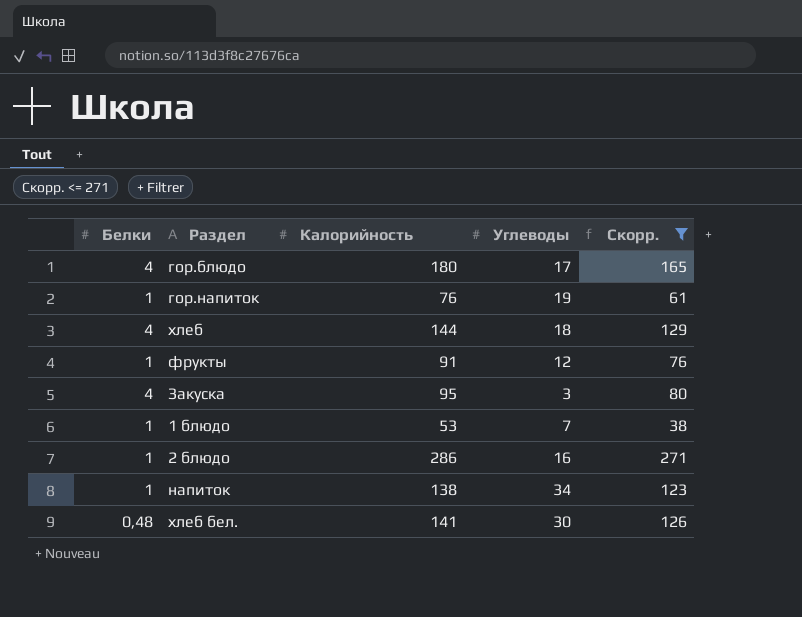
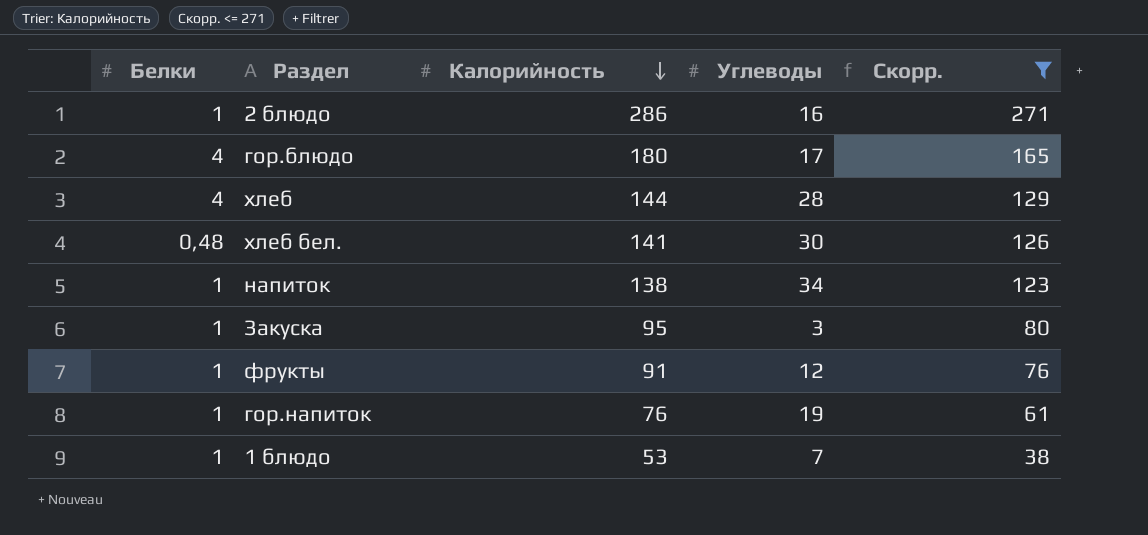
row order: none -> Калорийность descending
хлеб | Углеводы: 18 -> 28
Закуска | Белки: 4 -> 1

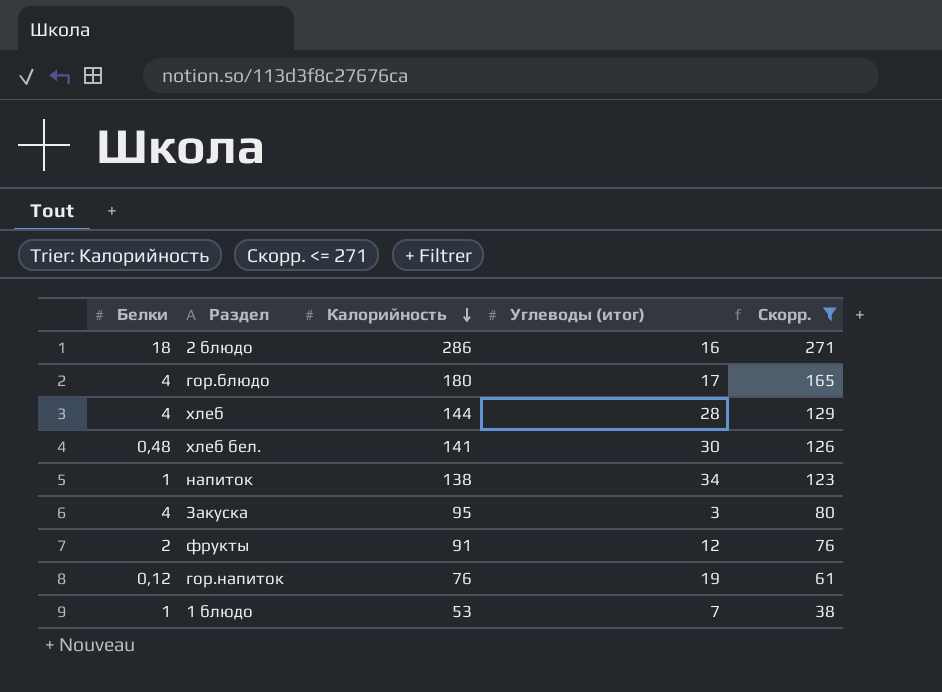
column name: Углеводы -> Углеводы (итог)
2 блюдо | Белки: 1 -> 18
Закуска | Белки: 1 -> 4
фрукты | Белки: 1 -> 2
гор.напиток | Белки: 1 -> 0,12

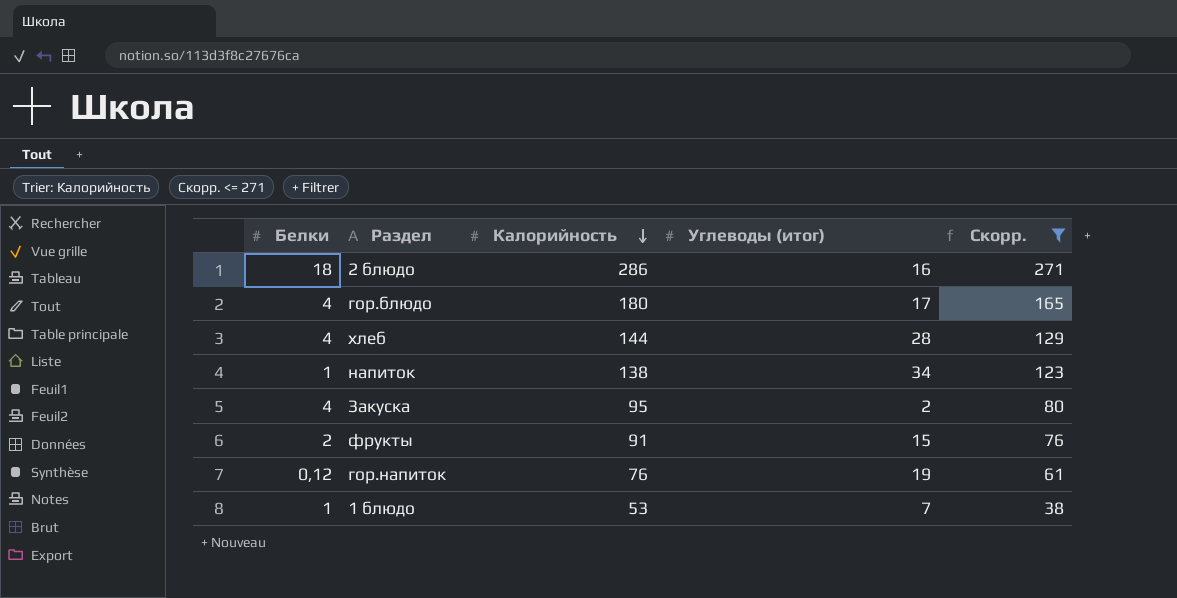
row хлеб бел.: 0,48 | 141 | 30 | 126 -> none
Закуска | Углеводы (итог): 3 -> 2
фрукты | Углеводы (итог): 12 -> 15

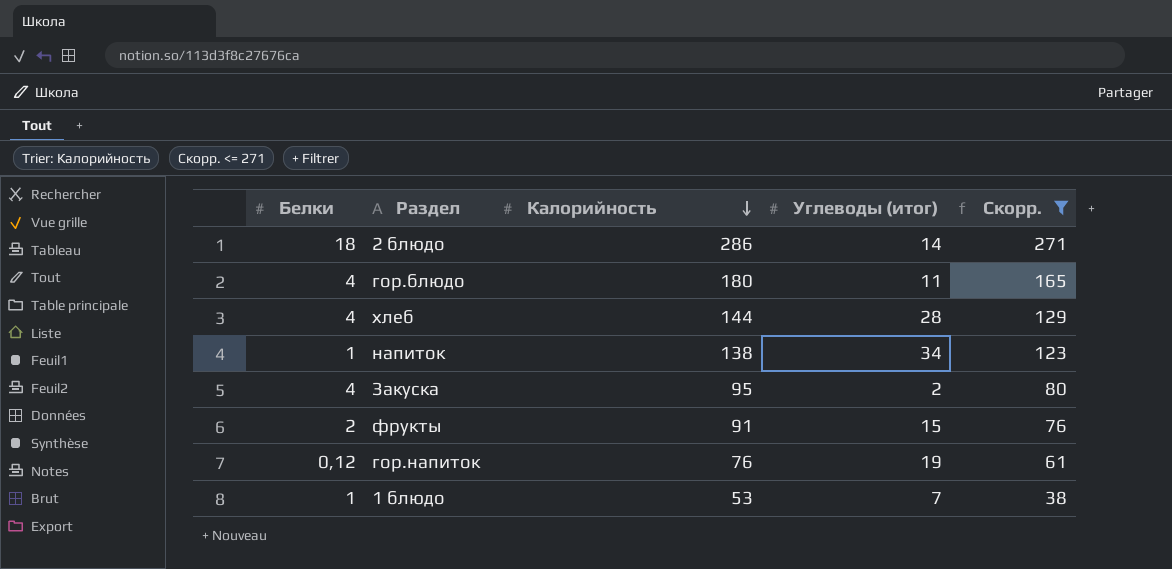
2 блюдо | Углеводы (итог): 16 -> 14
гор.блюдо | Углеводы (итог): 17 -> 11

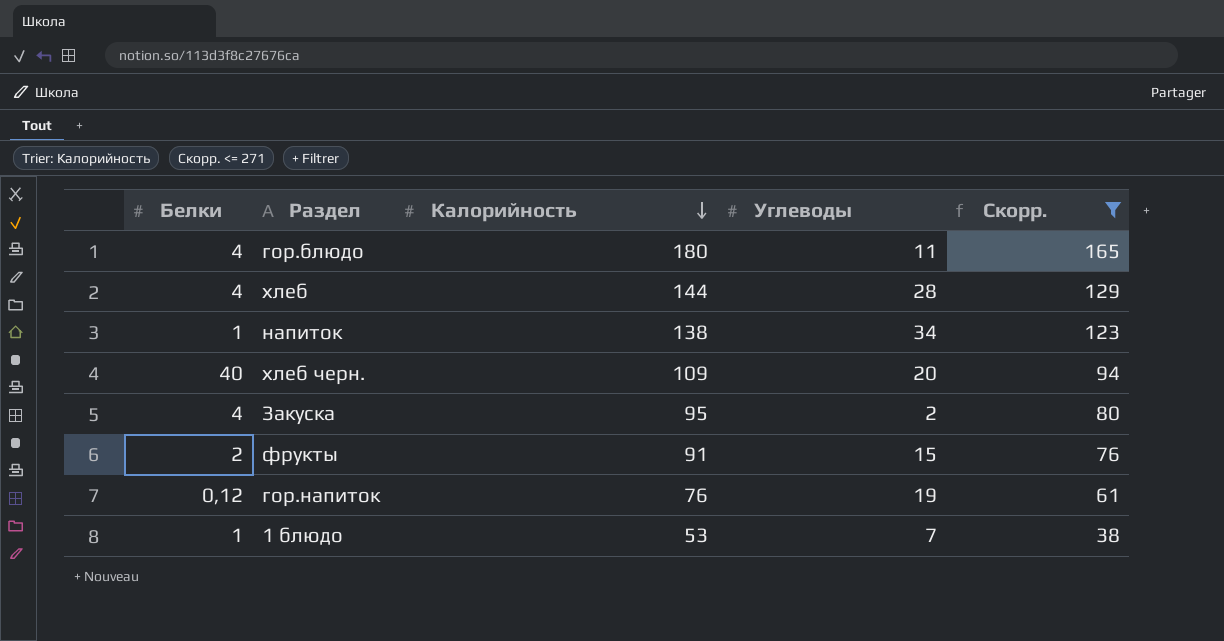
column name: Углеводы (итог) -> Углеводы
row 2 блюдо: 18 | 286 | 14 | 271 -> none
row хлеб черн.: none -> 40 | 109 | 20 | 94

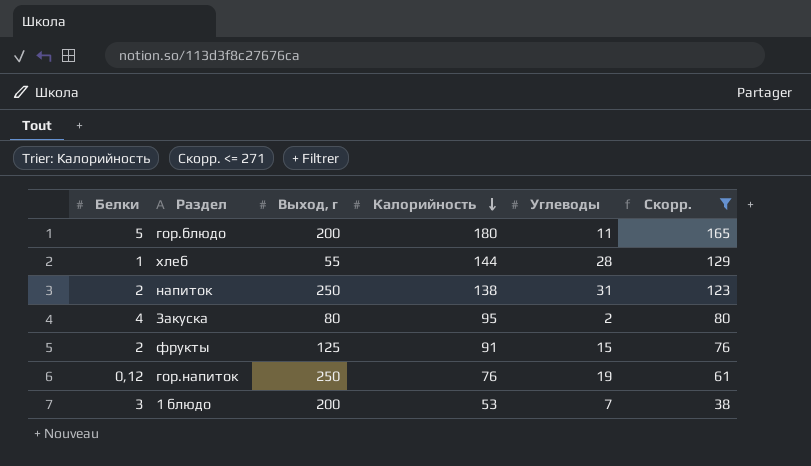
column Выход, г | position: none -> 3
row хлеб черн.: 40 | 109 | 20 | 94 -> none
гор.блюдо | Белки: 4 -> 5
хлеб | Белки: 4 -> 1
напиток | Белки: 1 -> 2
напиток | Углеводы: 34 -> 31
1 блюдо | Белки: 1 -> 3

